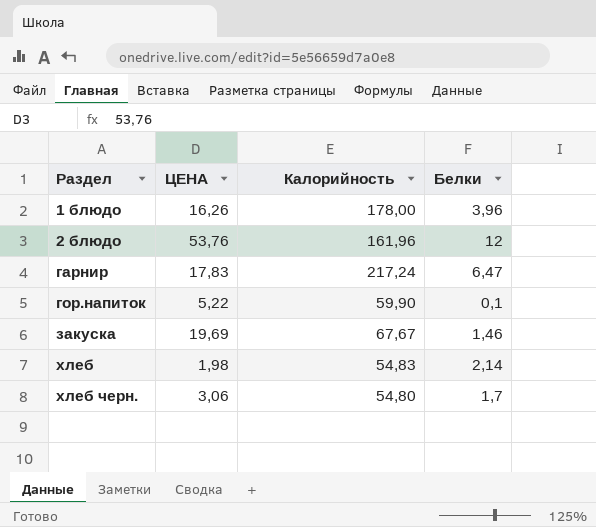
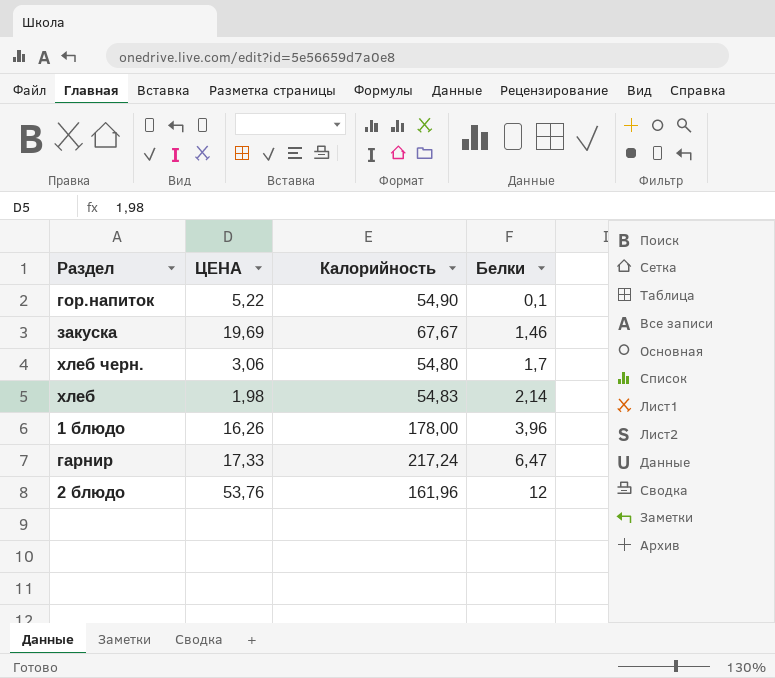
row order: Раздел ascending -> Белки ascending
гор.напиток | Калорийность: 59,90 -> 54,90
гарнир | ЦЕНА: 17,83 -> 17,33

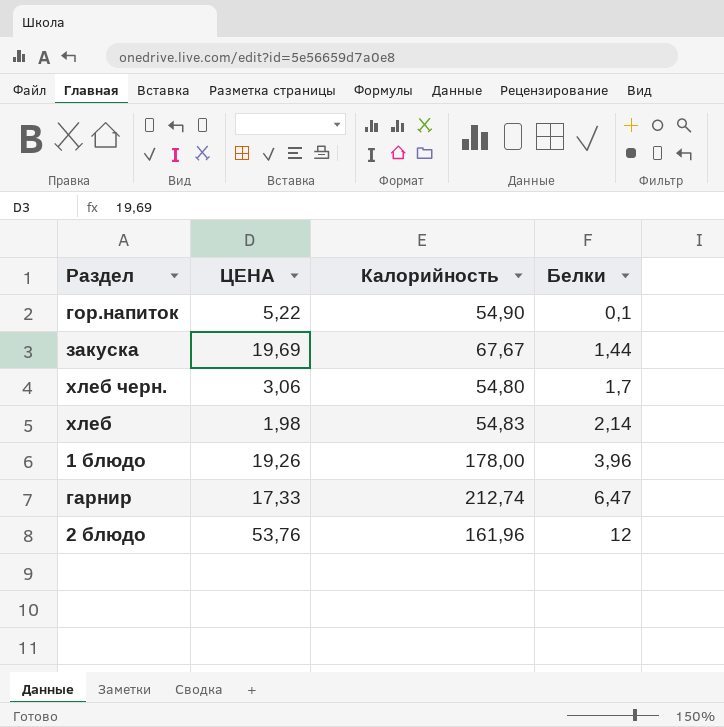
закуска | Белки: 1,46 -> 1,44
1 блюдо | ЦЕНА: 16,26 -> 19,26
гарнир | Калорийность: 217,24 -> 212,74

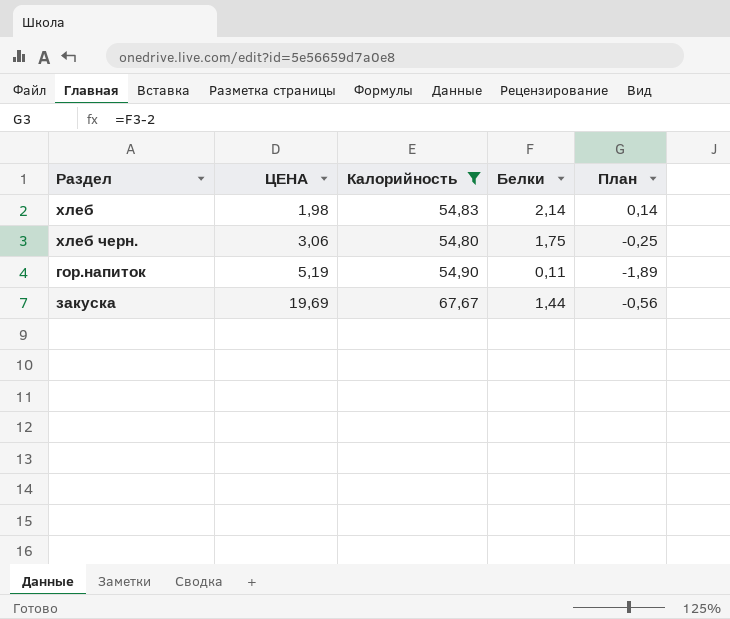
filter: none -> Калорийность <= 67,67
row order: Белки ascending -> ЦЕНА ascending
column План | formula: none -> [Белки] - 2
хлеб черн. | Белки: 1,7 -> 1,75
гор.напиток | ЦЕНА: 5,22 -> 5,19
гор.напиток | Белки: 0,1 -> 0,11

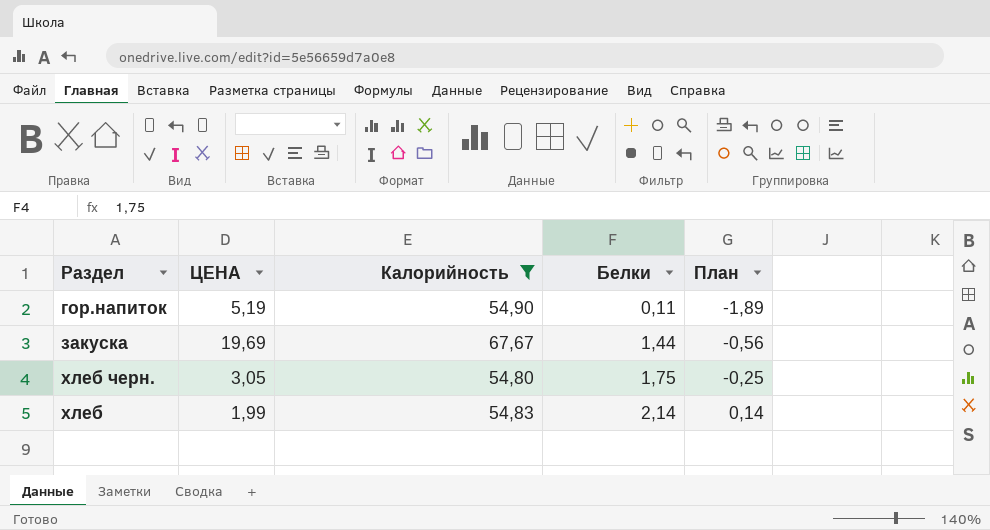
row order: ЦЕНА ascending -> Белки ascending
хлеб черн. | ЦЕНА: 3,06 -> 3,05
хлеб | ЦЕНА: 1,98 -> 1,99

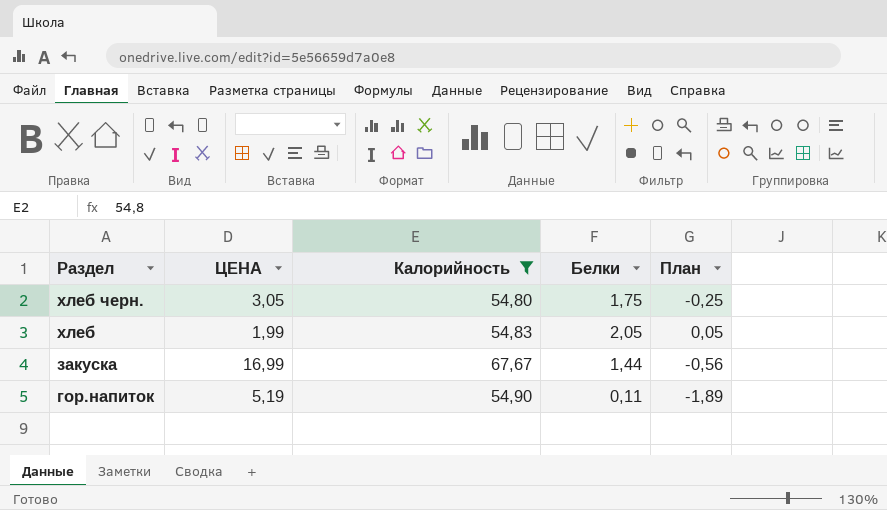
row order: Белки ascending -> Раздел descending
хлеб | Белки: 2,14 -> 2,05
хлеб | План: 0,14 -> 0,05
закуска | ЦЕНА: 19,69 -> 16,99

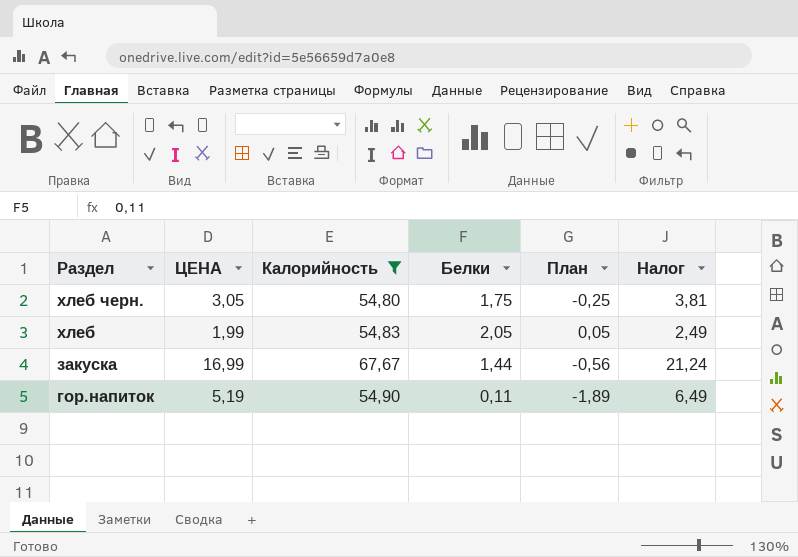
column Налог | formula: none -> [ЦЕНА] * 1,25

